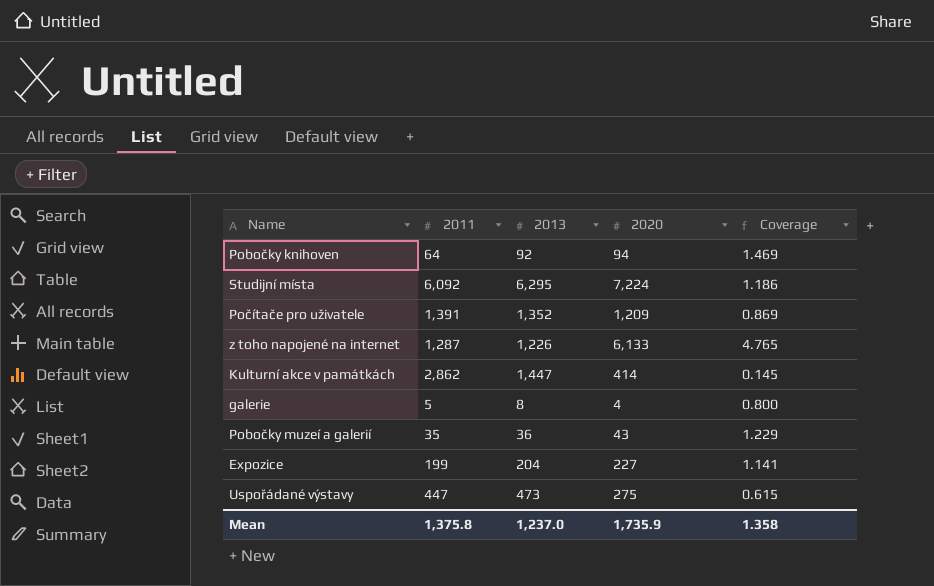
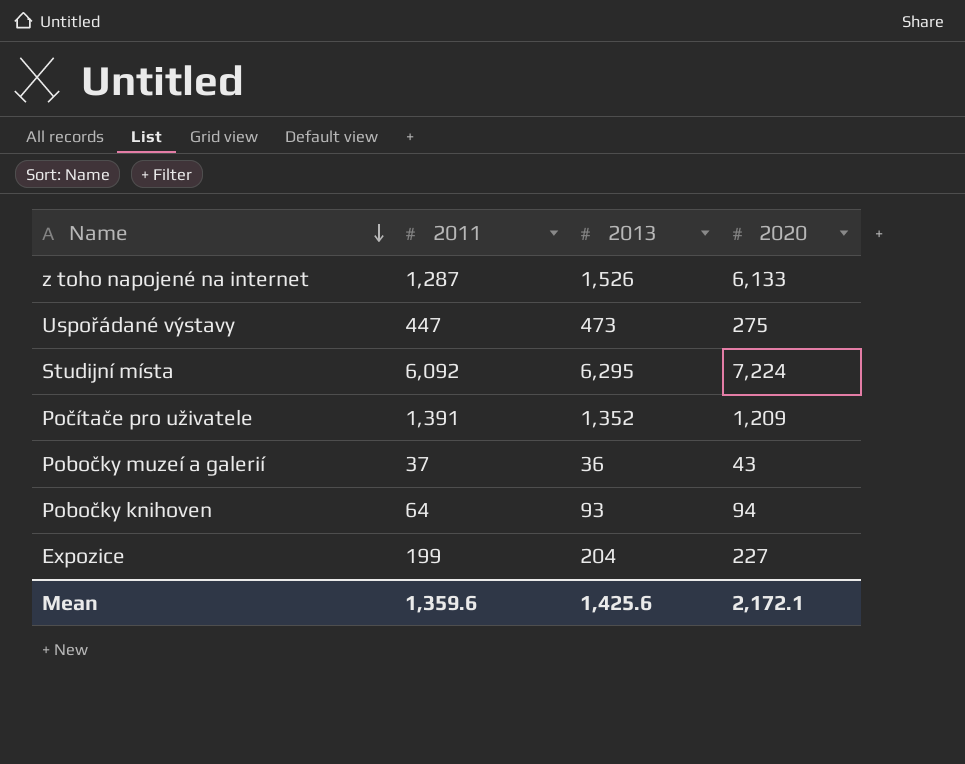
row order: none -> Name descending
column Coverage | formula: [2020] / [2011] -> none
row Kulturní akce v památkách: 2,862 | 1,447 | 414 | 0.145 -> none
row galerie: 5 | 8 | 4 | 0.800 -> none
z toho napojené na internet | 2013: 1,226 -> 1,526
Pobočky muzeí a galerií | 2011: 35 -> 37
Pobočky knihoven | 2013: 92 -> 93
Mean | 2011: 1,375.8 -> 1,359.6
Mean | 2013: 1,237.0 -> 1,425.6
Mean | 2020: 1,735.9 -> 2,172.1

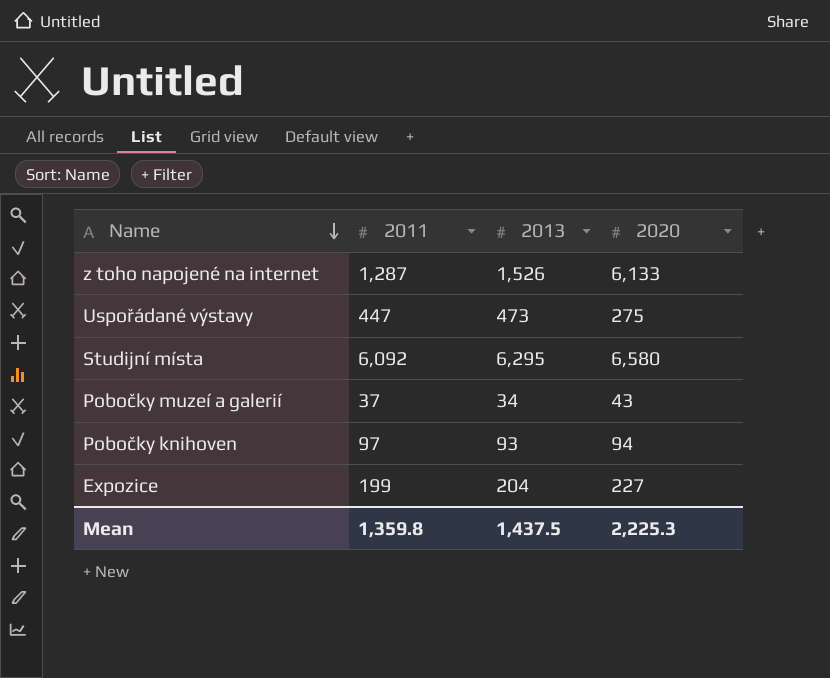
row Počítače pro uživatele: 1,391 | 1,352 | 1,209 -> none
Studijní místa | 2020: 7,224 -> 6,580
Pobočky muzeí a galerií | 2013: 36 -> 34
Pobočky knihoven | 2011: 64 -> 97
Mean | 2011: 1,359.6 -> 1,359.8
Mean | 2013: 1,425.6 -> 1,437.5
Mean | 2020: 2,172.1 -> 2,225.3

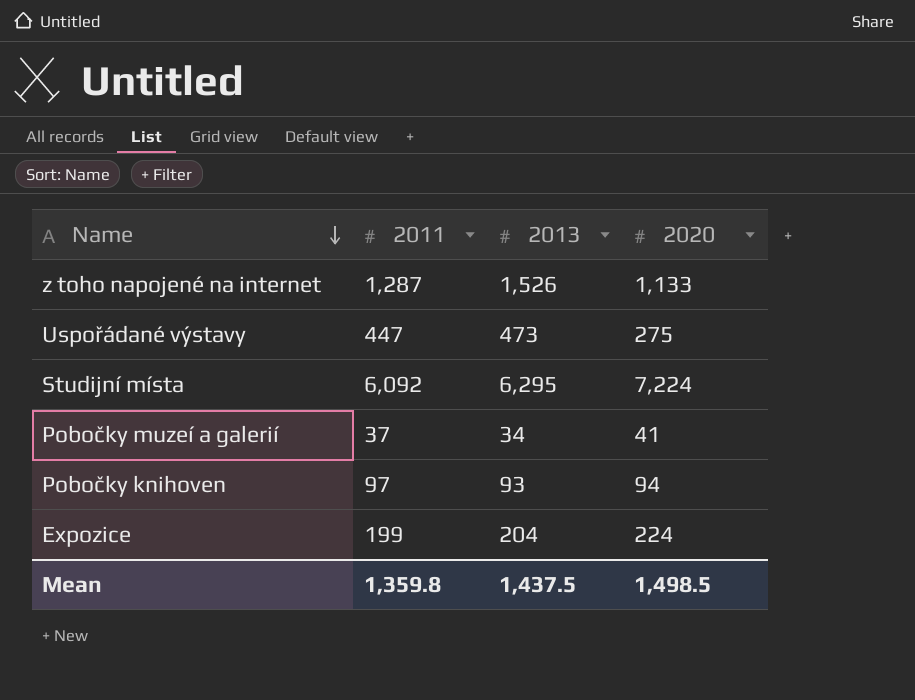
z toho napojené na internet | 2020: 6,133 -> 1,133
Studijní místa | 2020: 6,580 -> 7,224
Pobočky muzeí a galerií | 2020: 43 -> 41
Expozice | 2020: 227 -> 224
Mean | 2020: 2,225.3 -> 1,498.5

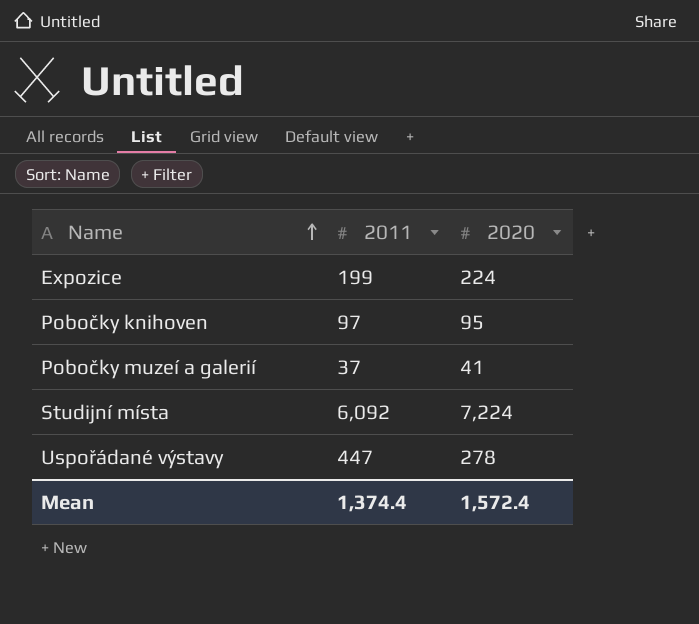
row order: Name descending -> Name ascending
column 2013 | position: 3 -> none
row z toho napojené na internet: 1,287 | 1,526 | 1,133 -> none
Pobočky knihoven | 2020: 94 -> 95
Uspořádané výstavy | 2020: 275 -> 278
Mean | 2011: 1,359.8 -> 1,374.4
Mean | 2020: 1,498.5 -> 1,572.4

